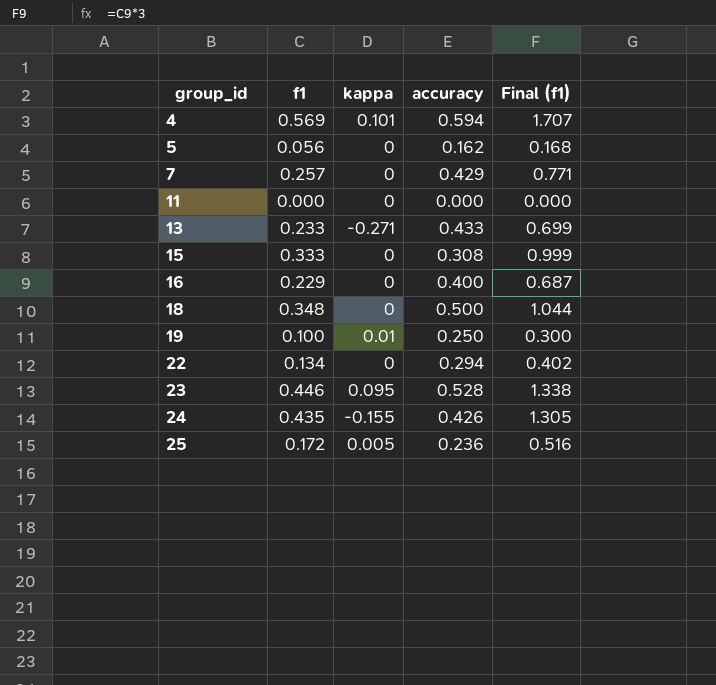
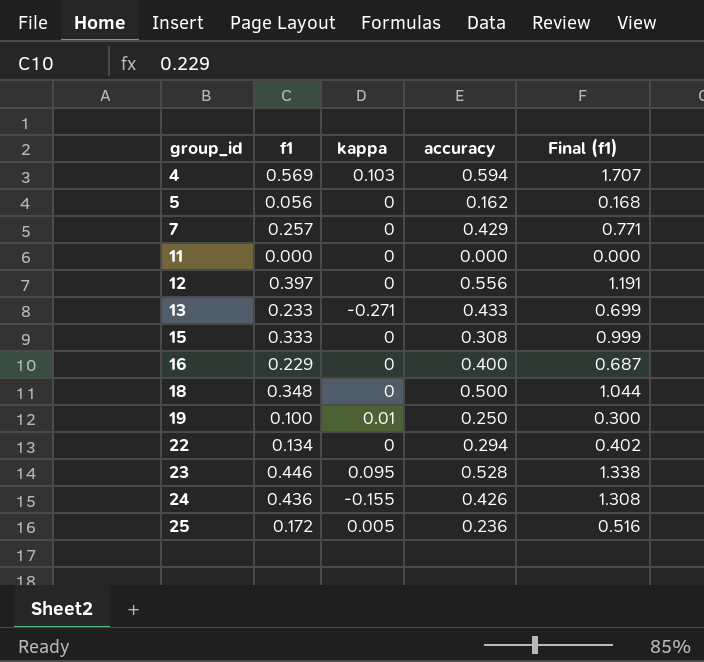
4 | kappa: 0.101 -> 0.103
row 12: none -> 0.397 | 0 | 0.556 | 1.191
24 | f1: 0.435 -> 0.436
24 | Final (f1): 1.305 -> 1.308

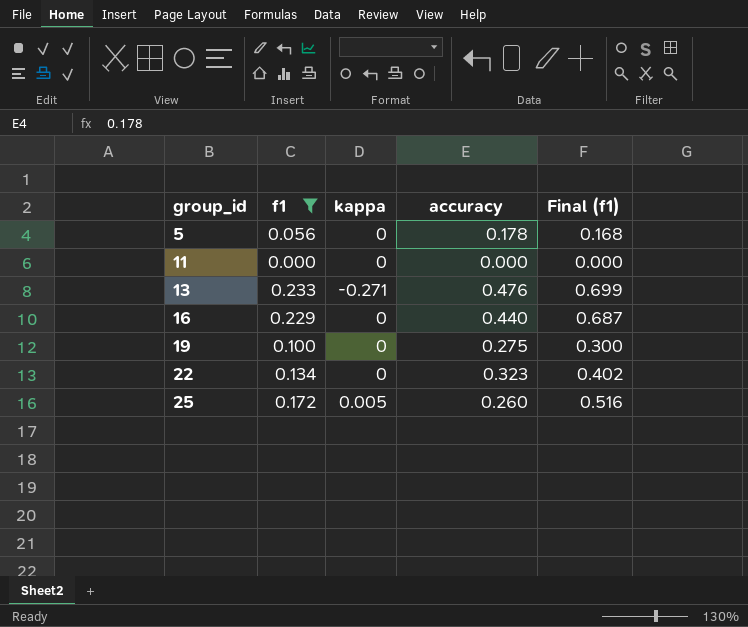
filter: none -> f1 <= 0.233
5 | accuracy: 0.162 -> 0.178
13 | accuracy: 0.433 -> 0.476
16 | accuracy: 0.400 -> 0.440
19 | kappa: 0.01 -> 0
19 | accuracy: 0.250 -> 0.275
22 | accuracy: 0.294 -> 0.323
25 | accuracy: 0.236 -> 0.260

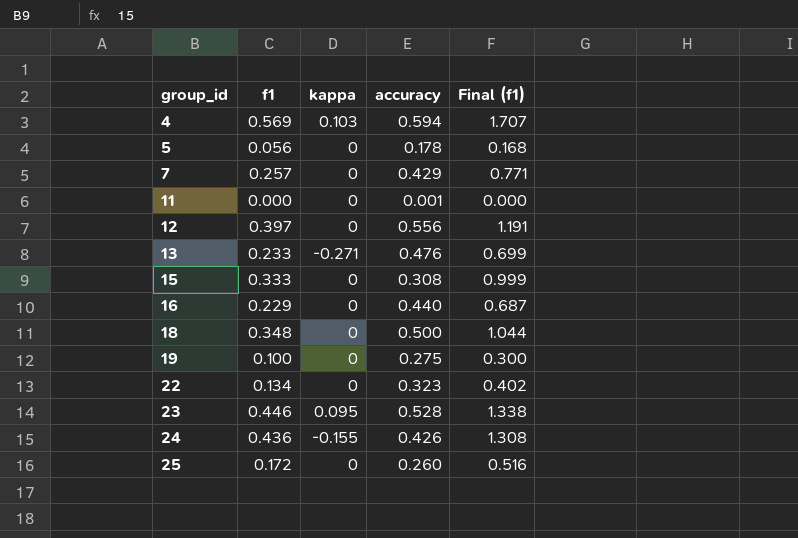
filter: f1 <= 0.233 -> none
11 | accuracy: 0.000 -> 0.001
25 | kappa: 0.005 -> 0

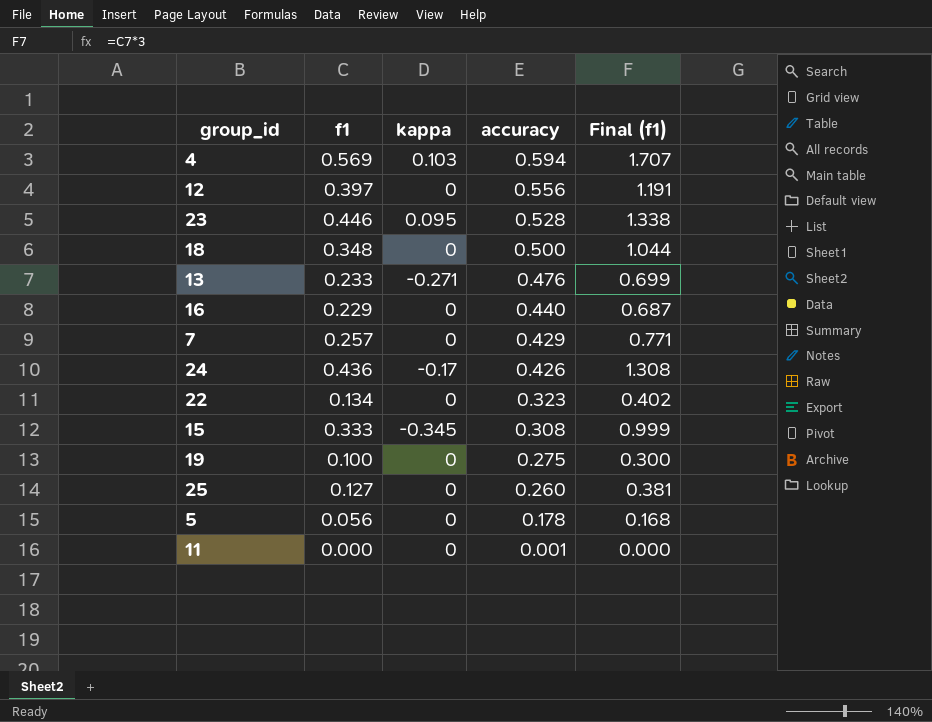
row order: group_id ascending -> accuracy descending
24 | kappa: -0.155 -> -0.17
15 | kappa: 0 -> -0.345
25 | f1: 0.172 -> 0.127
25 | Final (f1): 0.516 -> 0.381

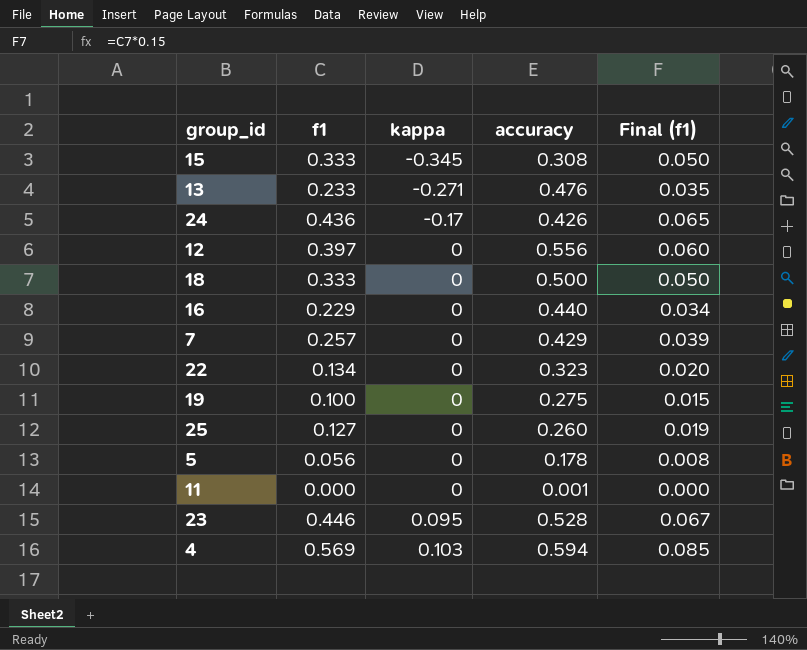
row order: accuracy descending -> kappa ascending
column Final (f1) | formula: [f1] * 3 -> [f1] * 0.15
18 | f1: 0.348 -> 0.333

